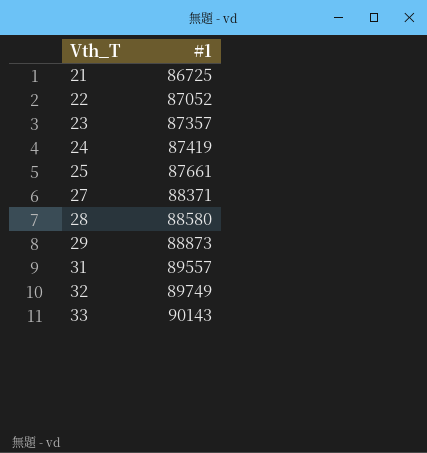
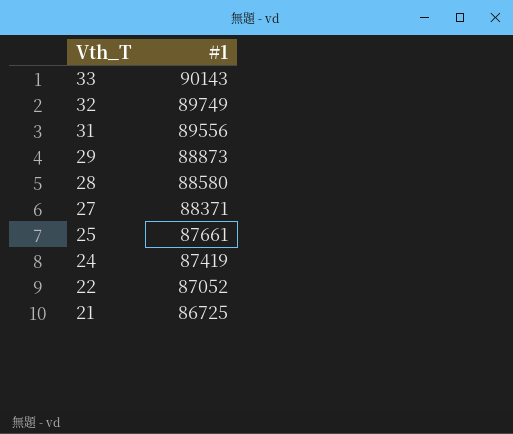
row order: Vth_T ascending -> Vth_T descending
row 23: 87357 -> none
31 | #1: 89557 -> 89556

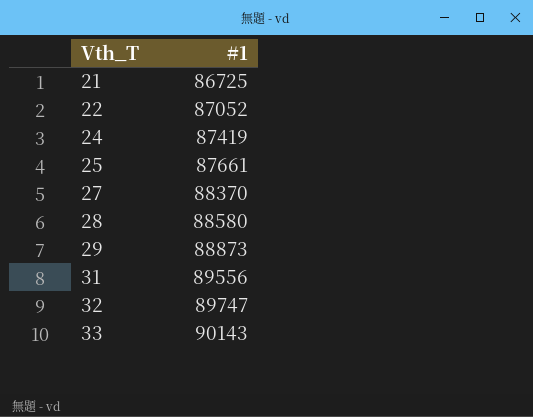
row order: Vth_T descending -> Vth_T ascending
27 | #1: 88371 -> 88370
32 | #1: 89749 -> 89747

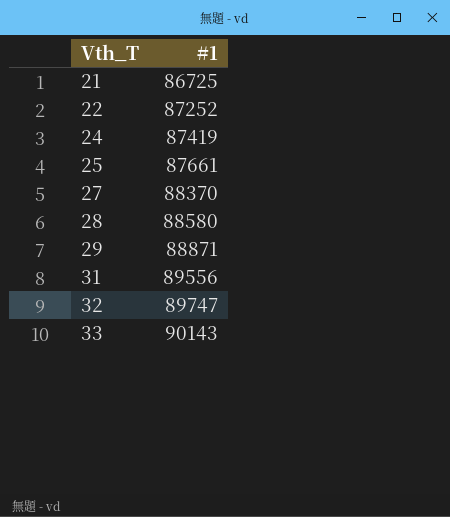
22 | #1: 87052 -> 87252
29 | #1: 88873 -> 88871

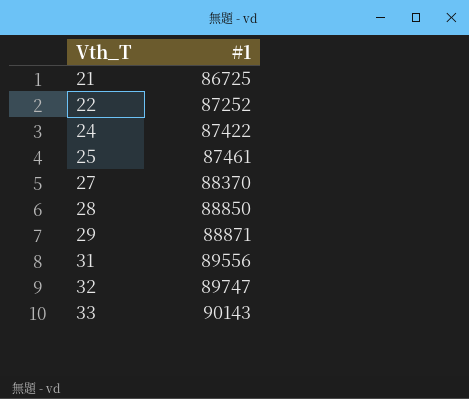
24 | #1: 87419 -> 87422
25 | #1: 87661 -> 87461
28 | #1: 88580 -> 88850

